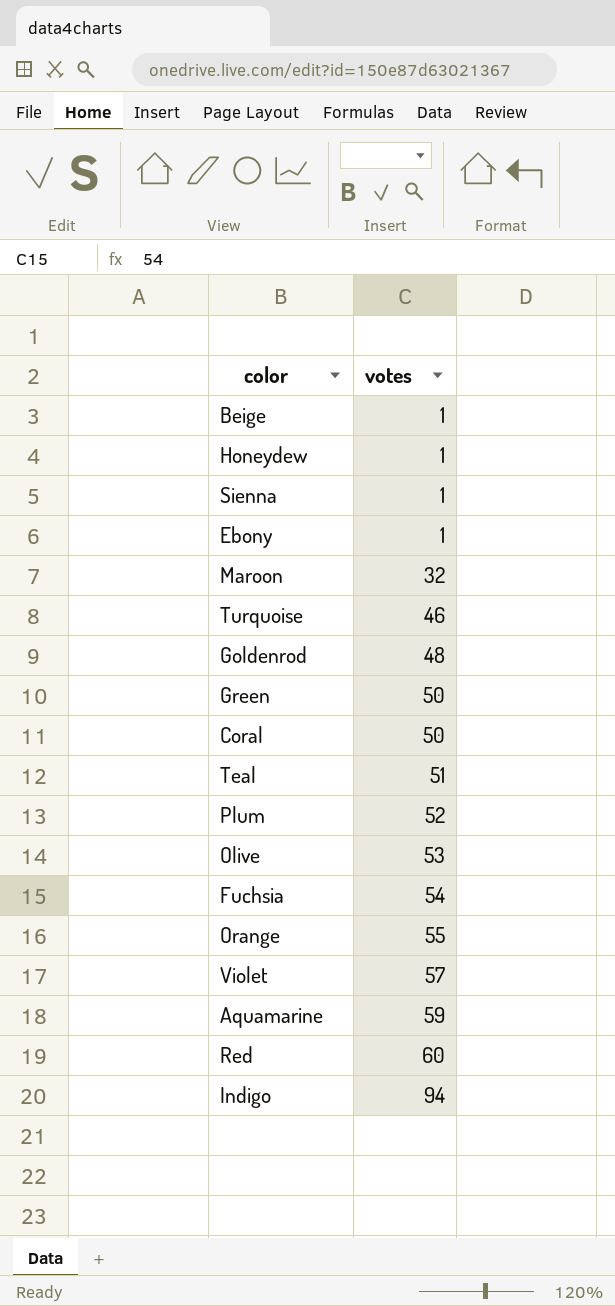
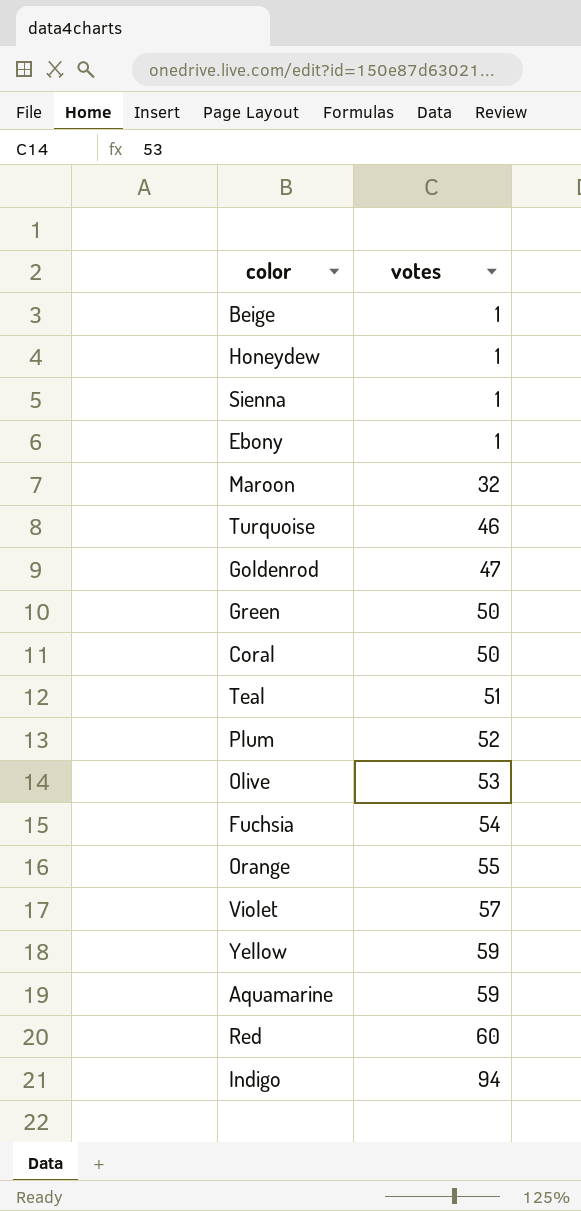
Goldenrod | votes: 48 -> 47
row Yellow: none -> 59

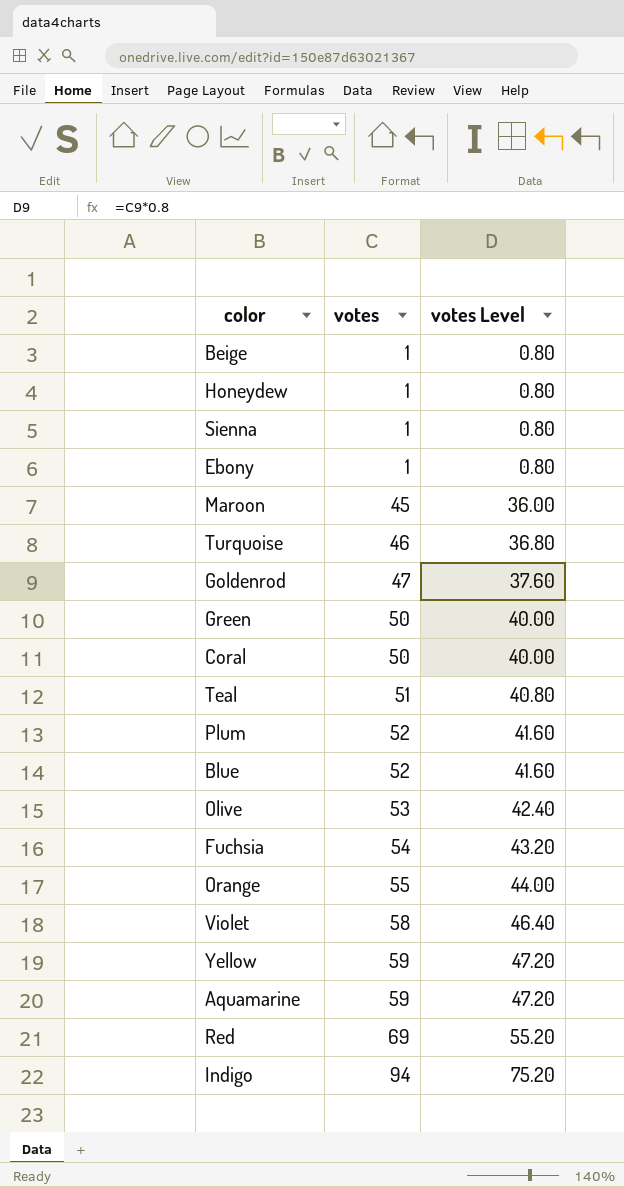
column votes Level | formula: none -> [votes] * 0.8
Maroon | votes: 32 -> 45
row Blue: none -> 52 | 41.60
Violet | votes: 57 -> 58
Red | votes: 60 -> 69

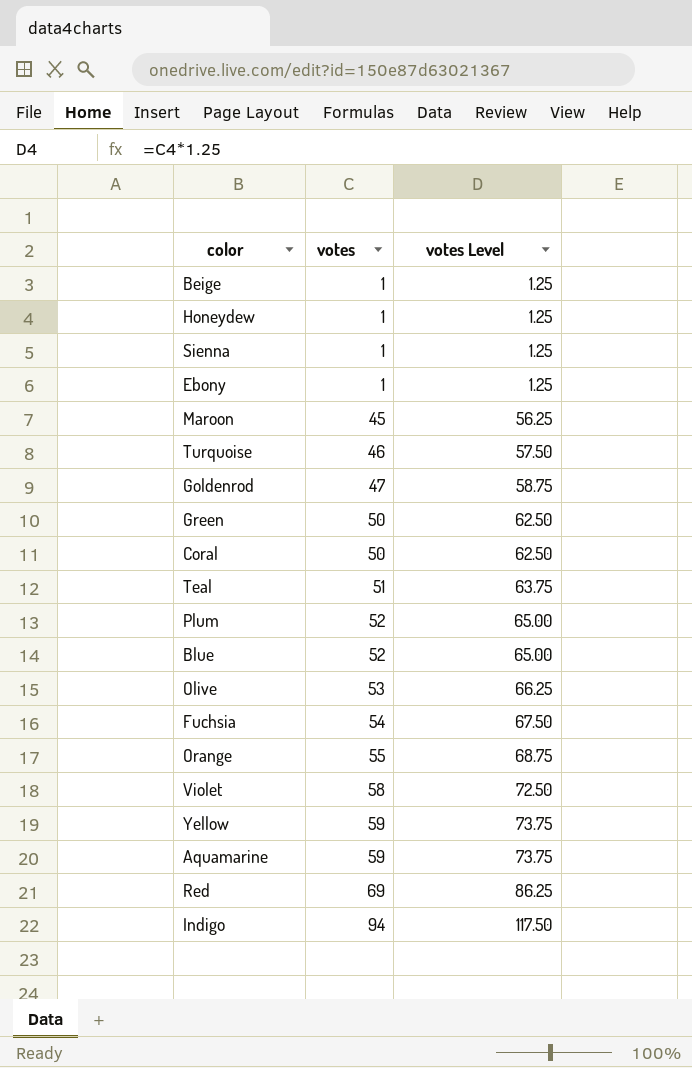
column votes Level | formula: [votes] * 0.8 -> [votes] * 1.25

